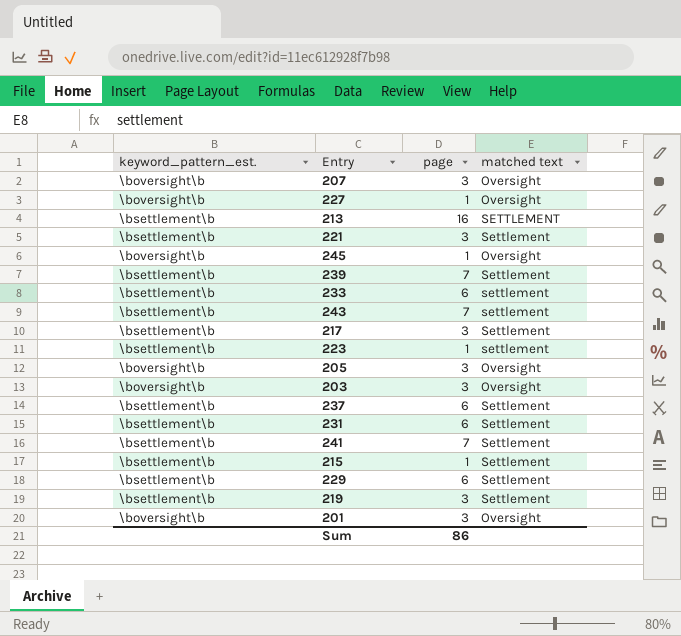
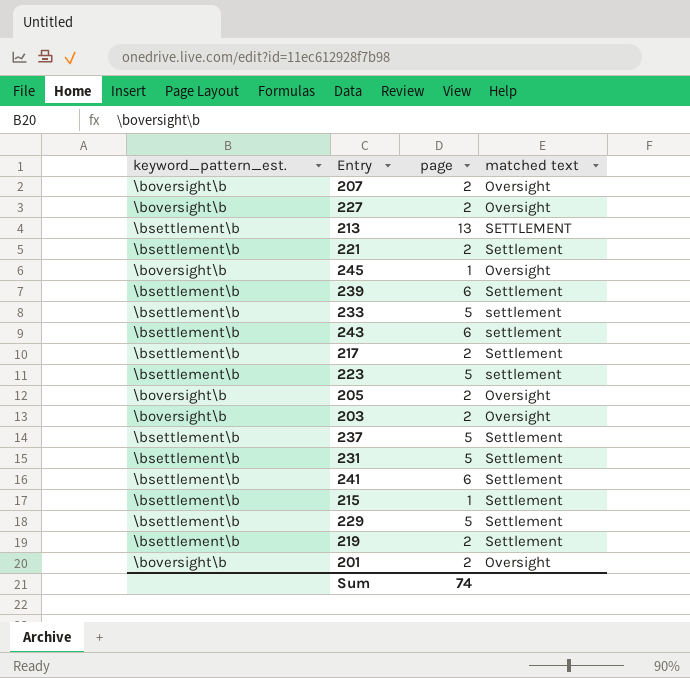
207 | page: 3 -> 2
227 | page: 1 -> 2
213 | page: 16 -> 13
221 | page: 3 -> 2
239 | page: 7 -> 6
233 | page: 6 -> 5
243 | page: 7 -> 6
217 | page: 3 -> 2
223 | page: 1 -> 5
205 | page: 3 -> 2
203 | page: 3 -> 2
237 | page: 6 -> 5
231 | page: 6 -> 5
241 | page: 7 -> 6
229 | page: 6 -> 5
219 | page: 3 -> 2
201 | page: 3 -> 2
Sum | page: 86 -> 74

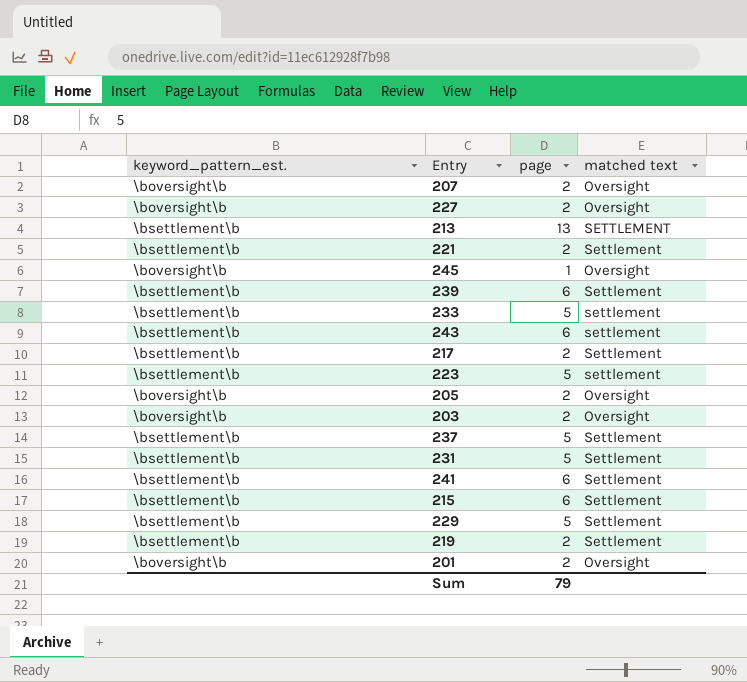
215 | page: 1 -> 6
Sum | page: 74 -> 79

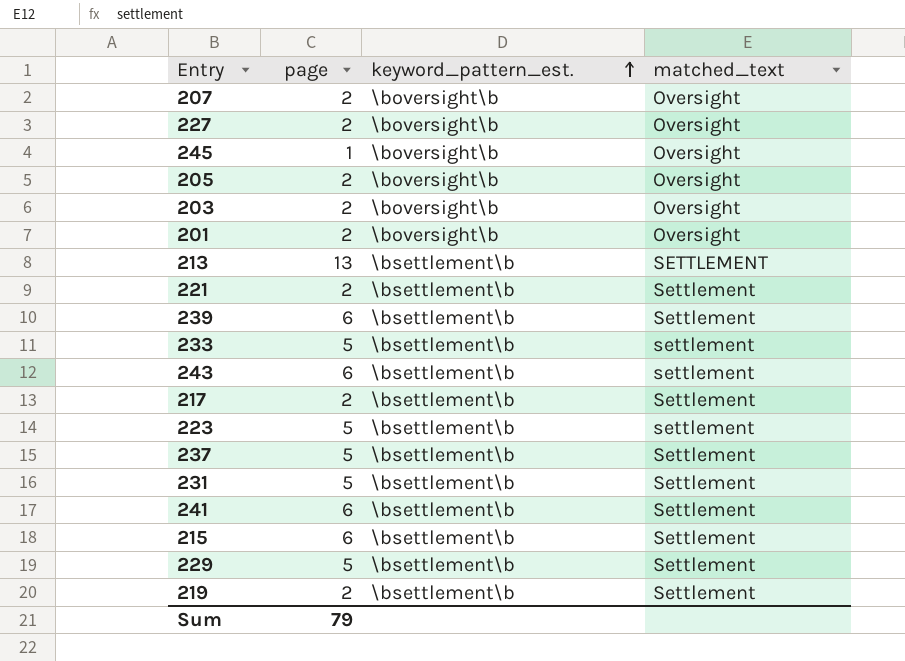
row order: none -> keyword_pattern_est. ascending
column keyword_pattern_est. | position: 1 -> 3
column name: matched text -> matched_text

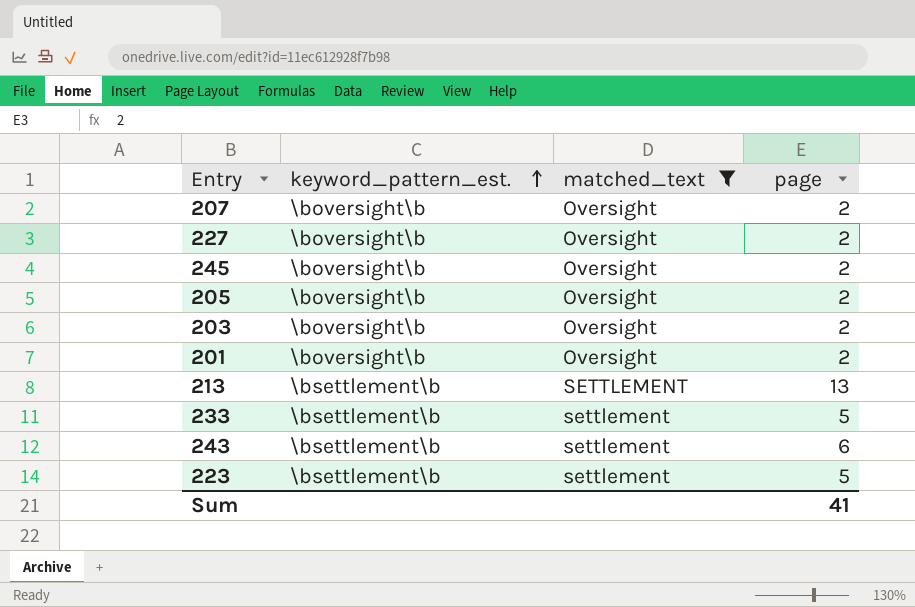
filter: none -> matched_text != Settlement
column page | position: 2 -> 4
245 | page: 1 -> 2
Sum | page: 79 -> 41

